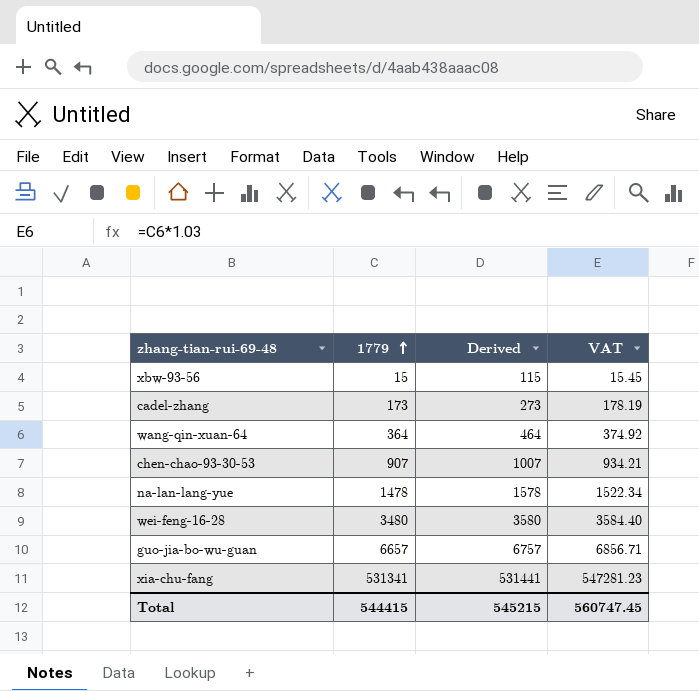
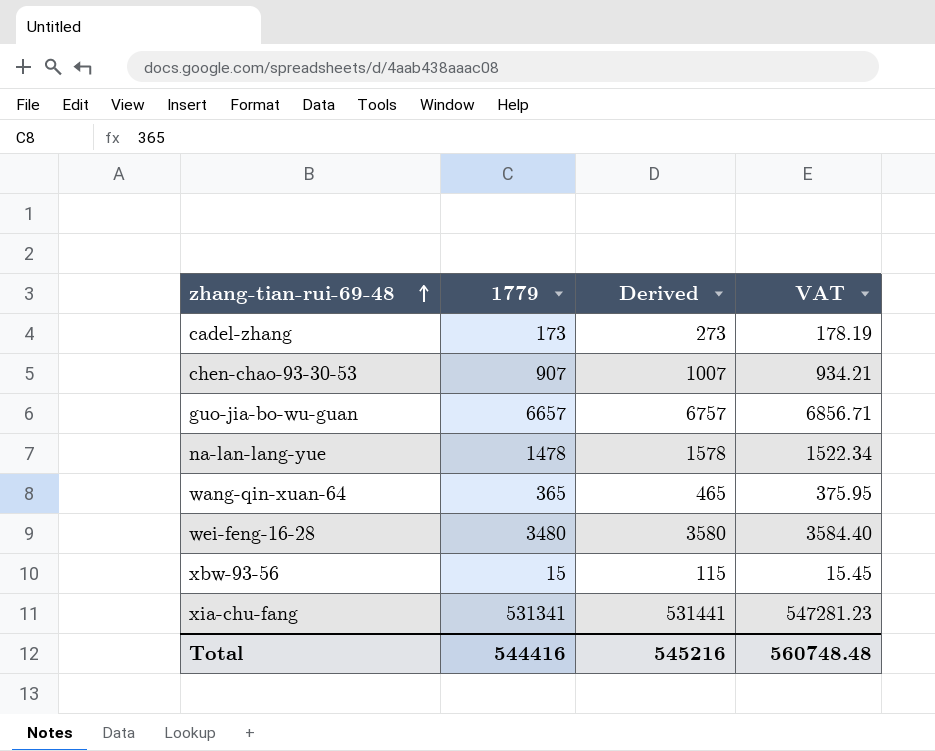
row order: 1779 ascending -> zhang-tian-rui-69-48 ascending
wang-qin-xuan-64 | 1779: 364 -> 365
wang-qin-xuan-64 | Derived: 464 -> 465
wang-qin-xuan-64 | VAT: 374.92 -> 375.95
Total | 1779: 544415 -> 544416
Total | Derived: 545215 -> 545216
Total | VAT: 560747.45 -> 560748.48

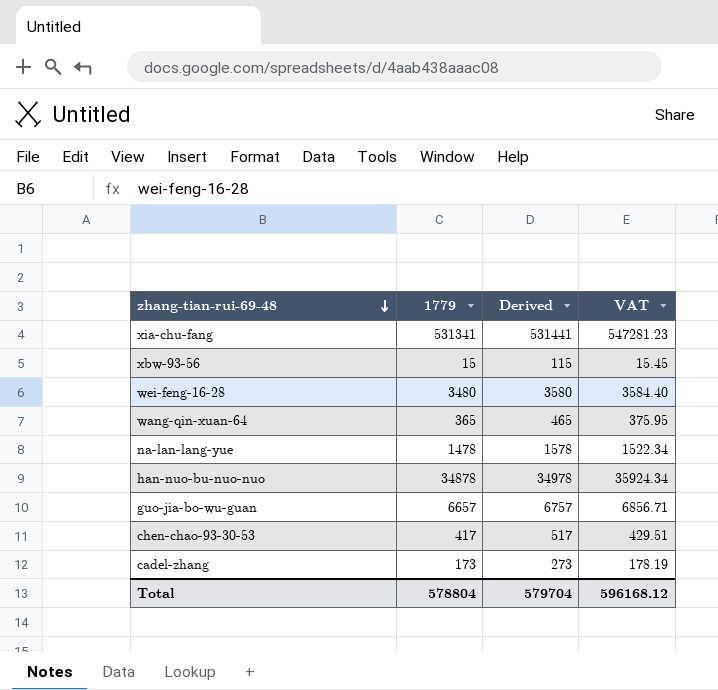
row order: zhang-tian-rui-69-48 ascending -> zhang-tian-rui-69-48 descending
row han-nuo-bu-nuo-nuo: none -> 34878 | 34978 | 35924.34
chen-chao-93-30-53 | 1779: 907 -> 417
chen-chao-93-30-53 | Derived: 1007 -> 517
chen-chao-93-30-53 | VAT: 934.21 -> 429.51
Total | 1779: 544416 -> 578804
Total | Derived: 545216 -> 579704
Total | VAT: 560748.48 -> 596168.12

